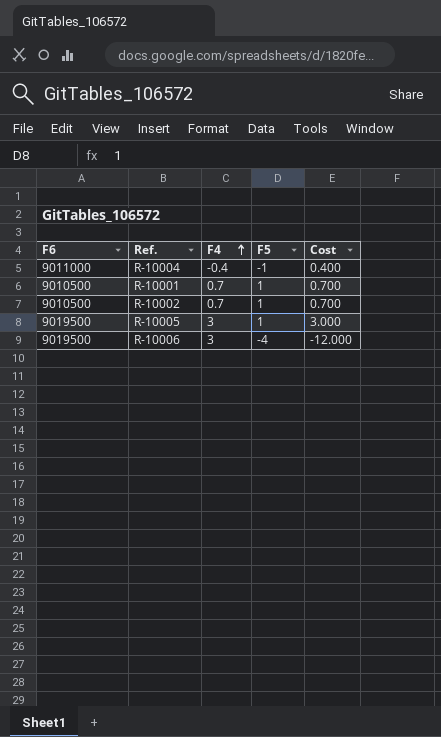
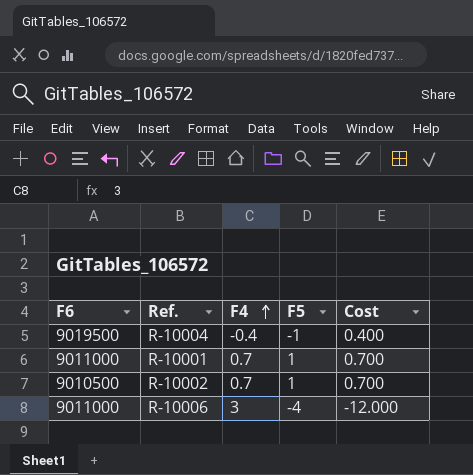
row R-10005: 9019500 | 3 | 1 | 3.000 -> none
R-10004 | F6: 9011000 -> 9019500
R-10001 | F6: 9010500 -> 9011000
R-10006 | F6: 9019500 -> 9011000

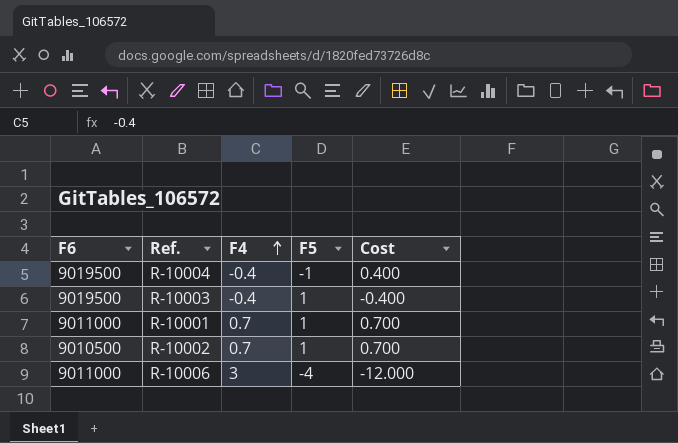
row R-10003: none -> 9019500 | -0.4 | 1 | -0.400

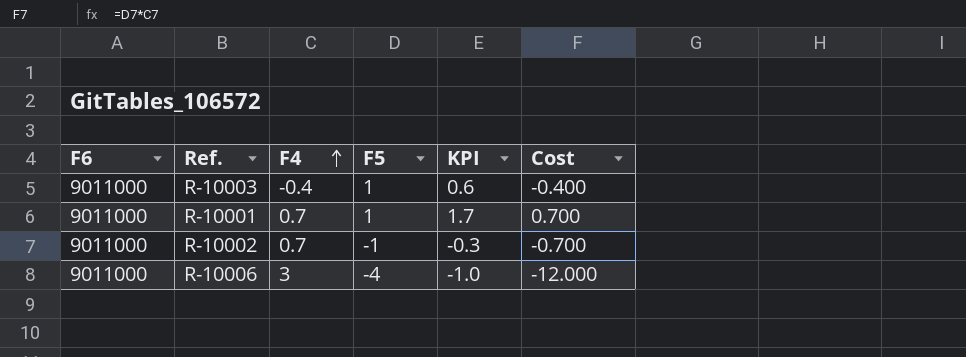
column KPI | formula: none -> [F4] + [F5]
row R-10004: 9019500 | -0.4 | -1 | 0.400 -> none
R-10003 | F6: 9019500 -> 9011000
R-10002 | F6: 9010500 -> 9011000
R-10002 | F5: 1 -> -1
R-10002 | Cost: 0.700 -> -0.700

